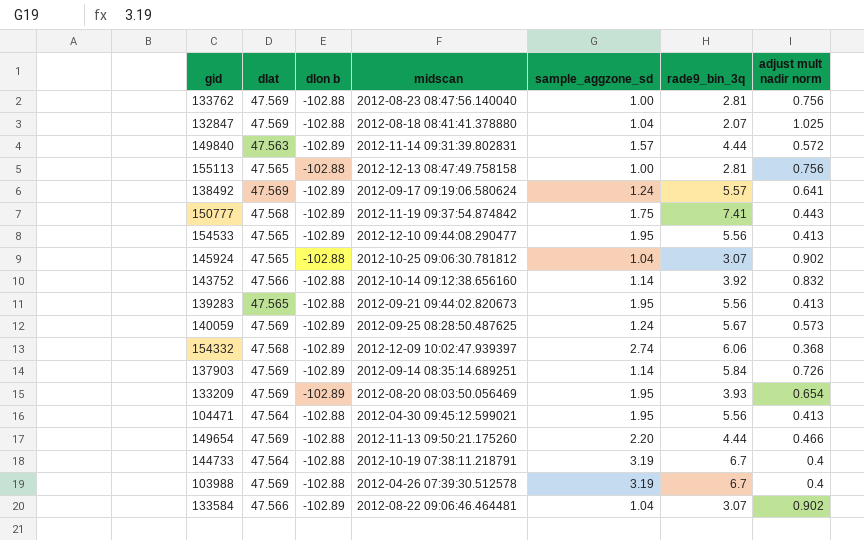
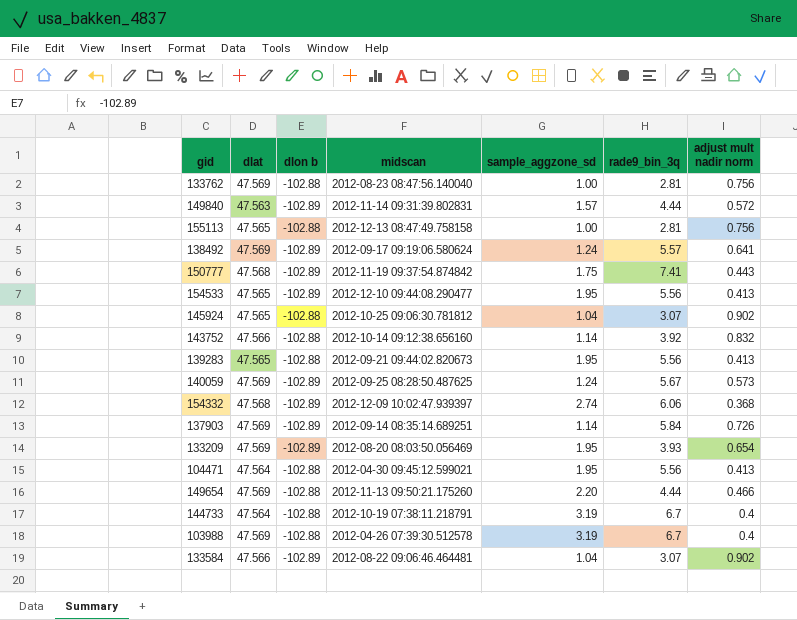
row 132847: 47.569 | -102.88 | 2012-08-18 08:41:41.378880 | 1.04 | 2.07 | 1.025 -> none

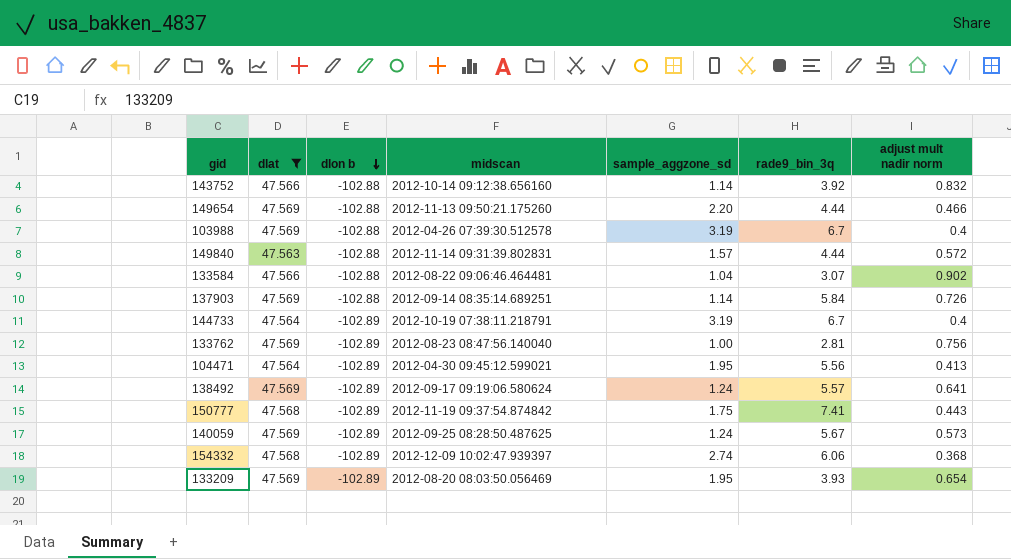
filter: none -> dlat != 47.565
row order: none -> dlon b descending
149840 | dlon b: -102.89 -> -102.88
133584 | dlon b: -102.89 -> -102.88
137903 | dlon b: -102.89 -> -102.88
144733 | dlon b: -102.88 -> -102.89
133762 | dlon b: -102.88 -> -102.89
104471 | dlon b: -102.88 -> -102.89

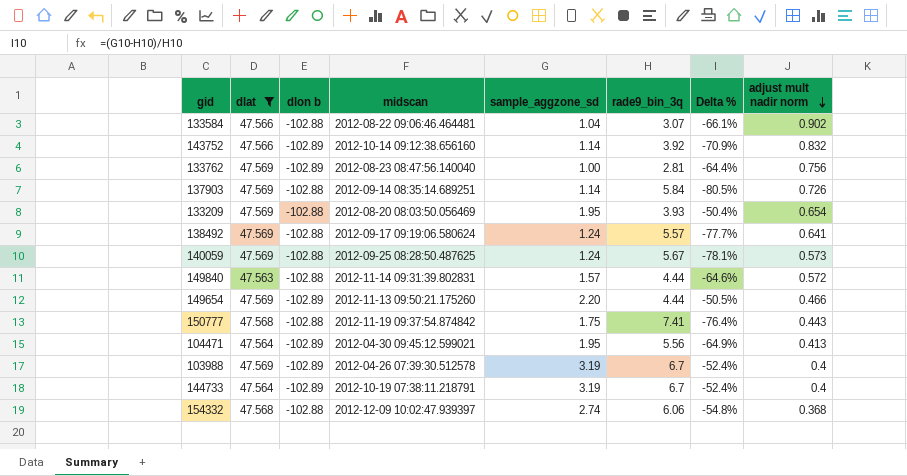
row order: dlon b descending -> adjust mult nadir norm descending
column Delta % | formula: none -> ([sample_aggzone_sd] - [rade9_bin_3q]) / [rade9_bin_3q]
143752 | dlon b: -102.88 -> -102.89
133209 | dlon b: -102.89 -> -102.88
138492 | dlon b: -102.89 -> -102.88
140059 | dlon b: -102.89 -> -102.88
149654 | dlon b: -102.88 -> -102.89
150777 | dlon b: -102.89 -> -102.88
103988 | dlon b: -102.88 -> -102.89
154332 | dlon b: -102.89 -> -102.88

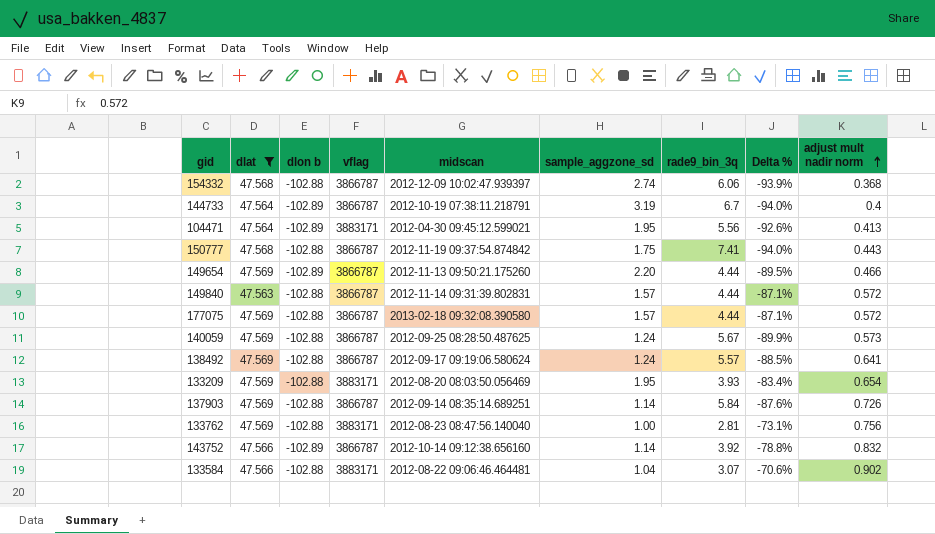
row order: adjust mult nadir norm descending -> adjust mult nadir norm ascending
column vflag | position: none -> 4
column Delta % | formula: ([sample_aggzone_sd] - [rade9_bin_3q]) / [rade9_bin_3q] -> ([adjust mult nadir norm] - [rade9_bin_3q]) / [rade9_bin_3q]
row 103988: 47.569 | -102.89 | 2012-04-26 07:39:30.512578 | 3.19 | 6.7 | -52.4% | 0.4 -> none
row 177075: none -> 47.569 | -102.88 | 3866787 | 2013-02-18 09:32:08.390580 | 1.57 | 4.44 | -87.1% | 0.572
133762 | dlon b: -102.89 -> -102.88

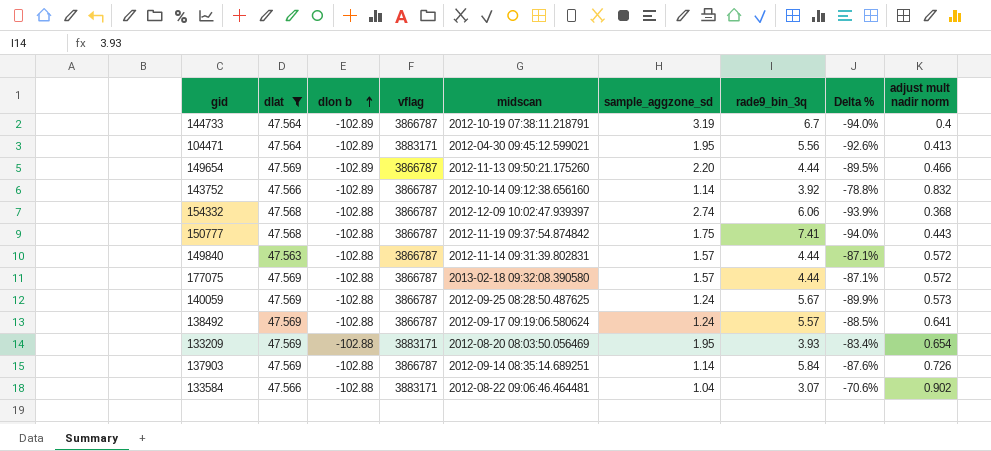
row order: adjust mult nadir norm ascending -> dlon b ascending
row 133762: 47.569 | -102.88 | 3883171 | 2012-08-23 08:47:56.140040 | 1.00 | 2.81 | -73.1% | 0.756 -> none

